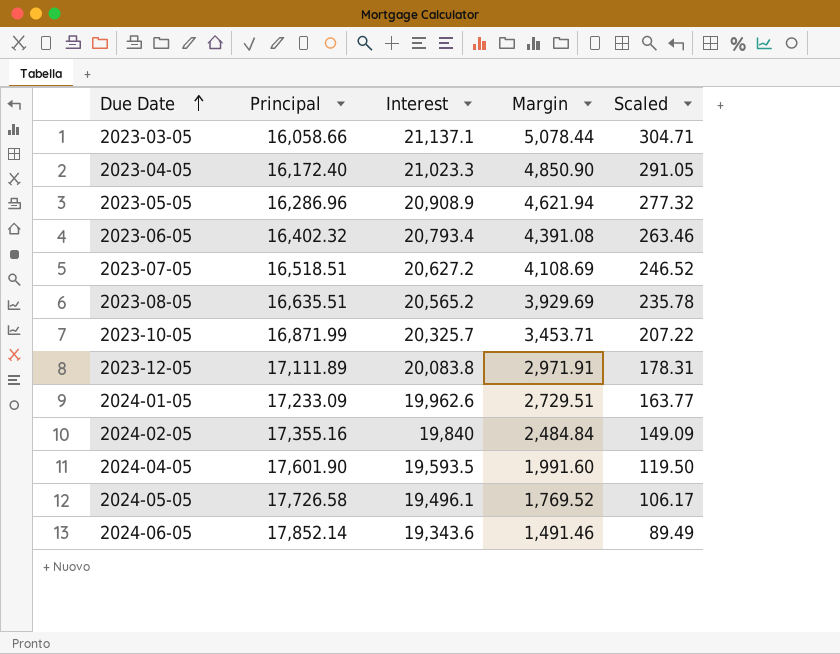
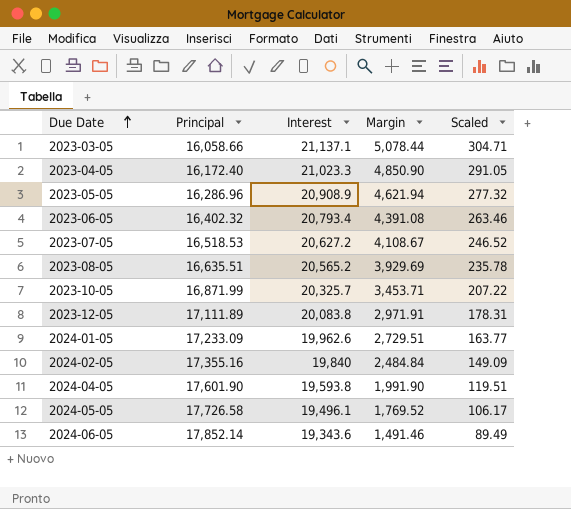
2023-07-05 | Principal: 16,518.51 -> 16,518.53
2023-07-05 | Margin: 4,108.69 -> 4,108.67
2024-04-05 | Interest: 19,593.5 -> 19,593.8
2024-04-05 | Margin: 1,991.60 -> 1,991.90
2024-04-05 | Scaled: 119.50 -> 119.51

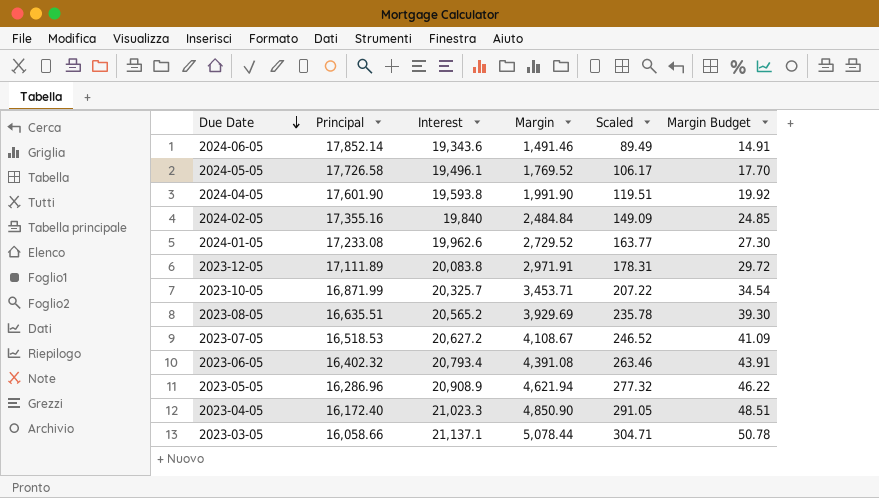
row order: Due Date ascending -> Due Date descending
column Margin Budget | formula: none -> [Margin] * 0.01
2024-01-05 | Principal: 17,233.09 -> 17,233.08
2024-01-05 | Margin: 2,729.51 -> 2,729.52

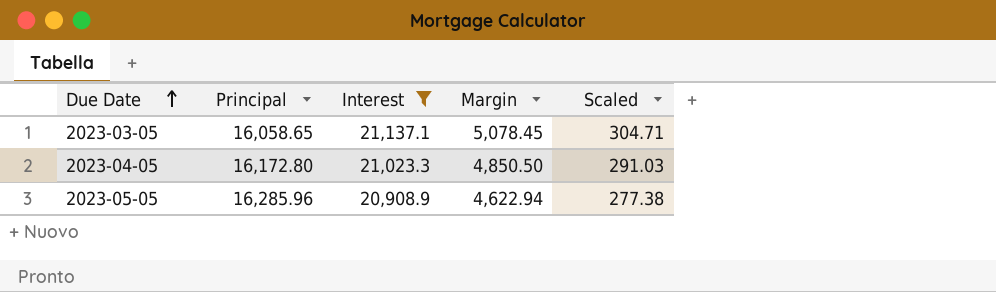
filter: none -> Interest >= 20,908.9
row order: Due Date descending -> Due Date ascending
column Margin Budget | formula: [Margin] * 0.01 -> none
2023-03-05 | Principal: 16,058.66 -> 16,058.65
2023-03-05 | Margin: 5,078.44 -> 5,078.45
2023-04-05 | Principal: 16,172.40 -> 16,172.80
2023-04-05 | Margin: 4,850.90 -> 4,850.50
2023-04-05 | Scaled: 291.05 -> 291.03
2023-05-05 | Principal: 16,286.96 -> 16,285.96
2023-05-05 | Margin: 4,621.94 -> 4,622.94
2023-05-05 | Scaled: 277.32 -> 277.38

